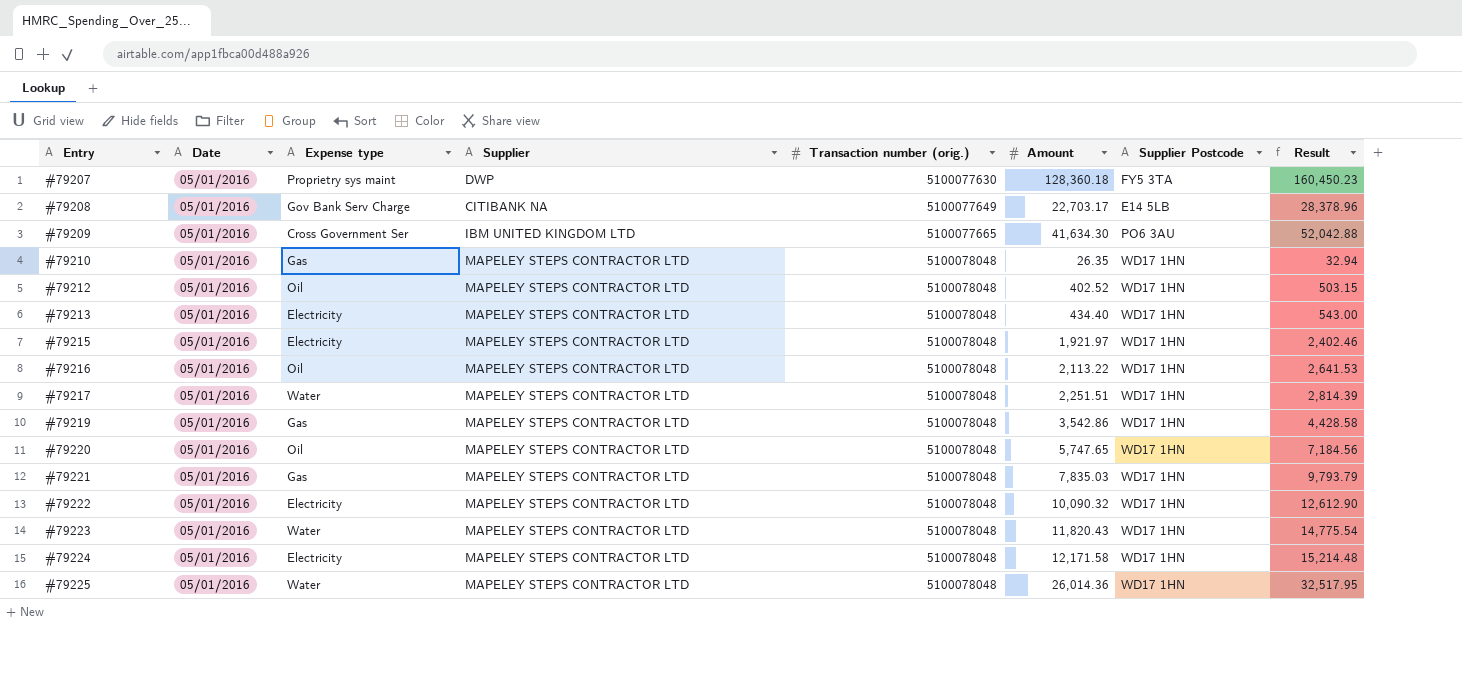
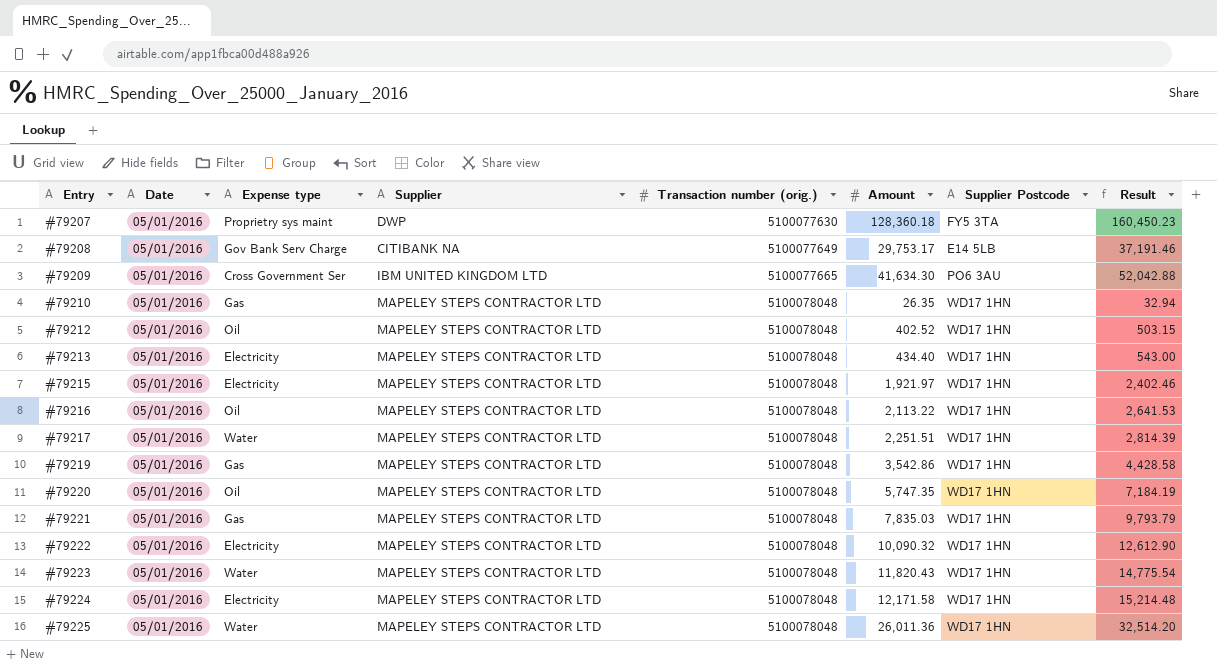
#79208 | Amount: 22,703.17 -> 29,753.17
#79208 | Result: 28,378.96 -> 37,191.46
#79220 | Amount: 5,747.65 -> 5,747.35
#79220 | Result: 7,184.56 -> 7,184.19
#79225 | Amount: 26,014.36 -> 26,011.36
#79225 | Result: 32,517.95 -> 32,514.20

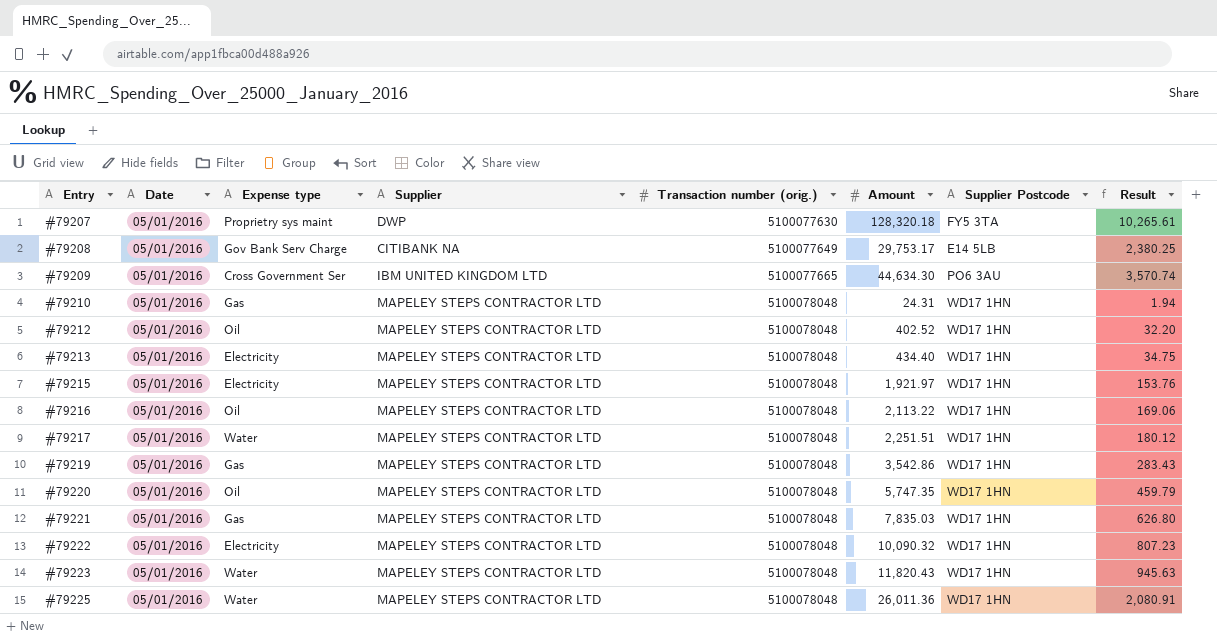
column Result | formula: [Amount] * 1.25 -> [Amount] * 0.08
row #79224: 05/01/2016 | Electricity | MAPELEY STEPS CONTRACTOR LTD | 5100078048 | 12,171.58 | WD17 1HN | 15,214.48 -> none
#79207 | Amount: 128,360.18 -> 128,320.18
#79209 | Amount: 41,634.30 -> 44,634.30
#79210 | Amount: 26.35 -> 24.31

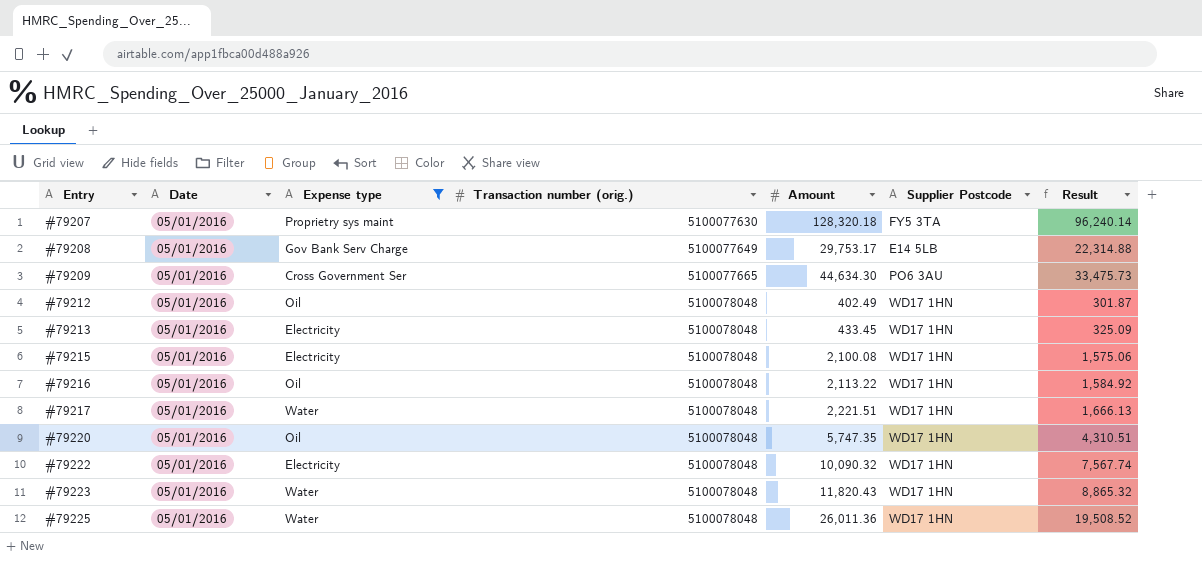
filter: none -> Expense type != Gas
column Supplier | position: 4 -> none
column Result | formula: [Amount] * 0.08 -> [Amount] * 0.75
#79212 | Amount: 402.52 -> 402.49
#79213 | Amount: 434.40 -> 433.45
#79215 | Amount: 1,921.97 -> 2,100.08
#79217 | Amount: 2,251.51 -> 2,221.51

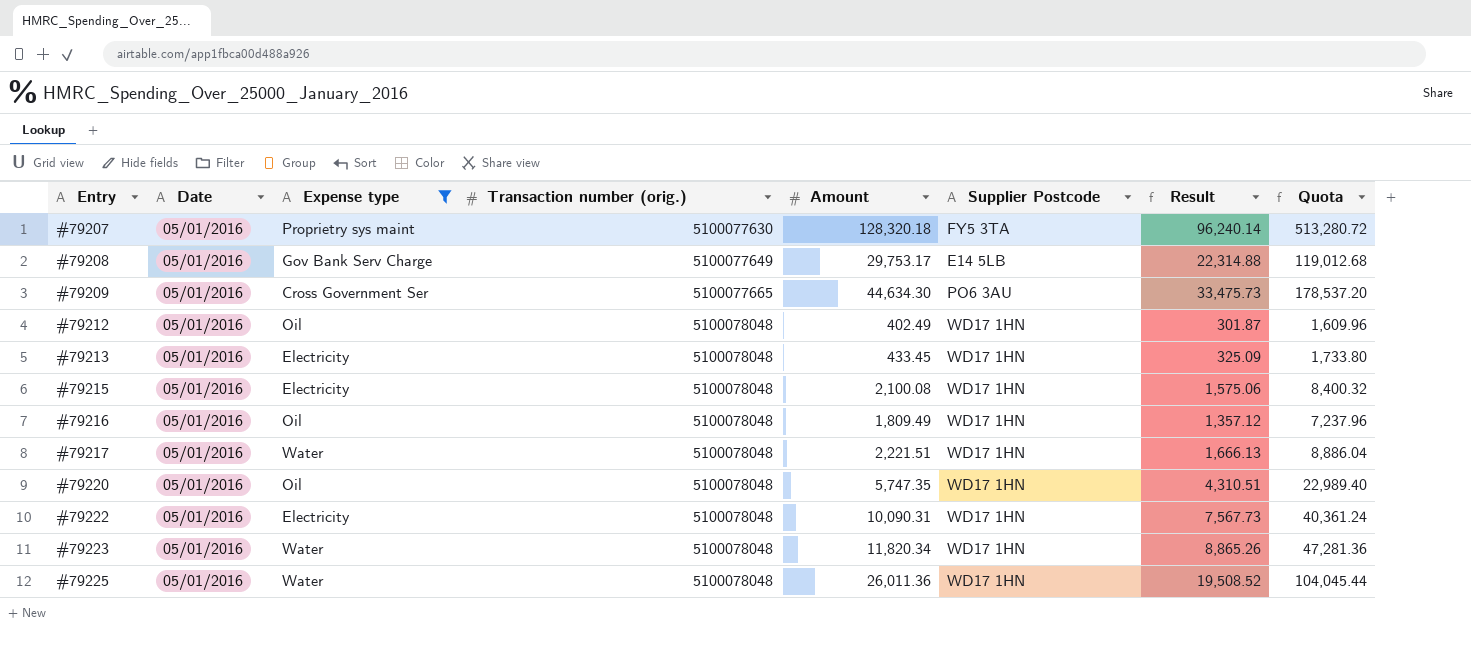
column Quota | formula: none -> [Amount] * 4
#79216 | Amount: 2,113.22 -> 1,809.49
#79216 | Result: 1,584.92 -> 1,357.12
#79222 | Amount: 10,090.32 -> 10,090.31
#79222 | Result: 7,567.74 -> 7,567.73
#79223 | Amount: 11,820.43 -> 11,820.34
#79223 | Result: 8,865.32 -> 8,865.26

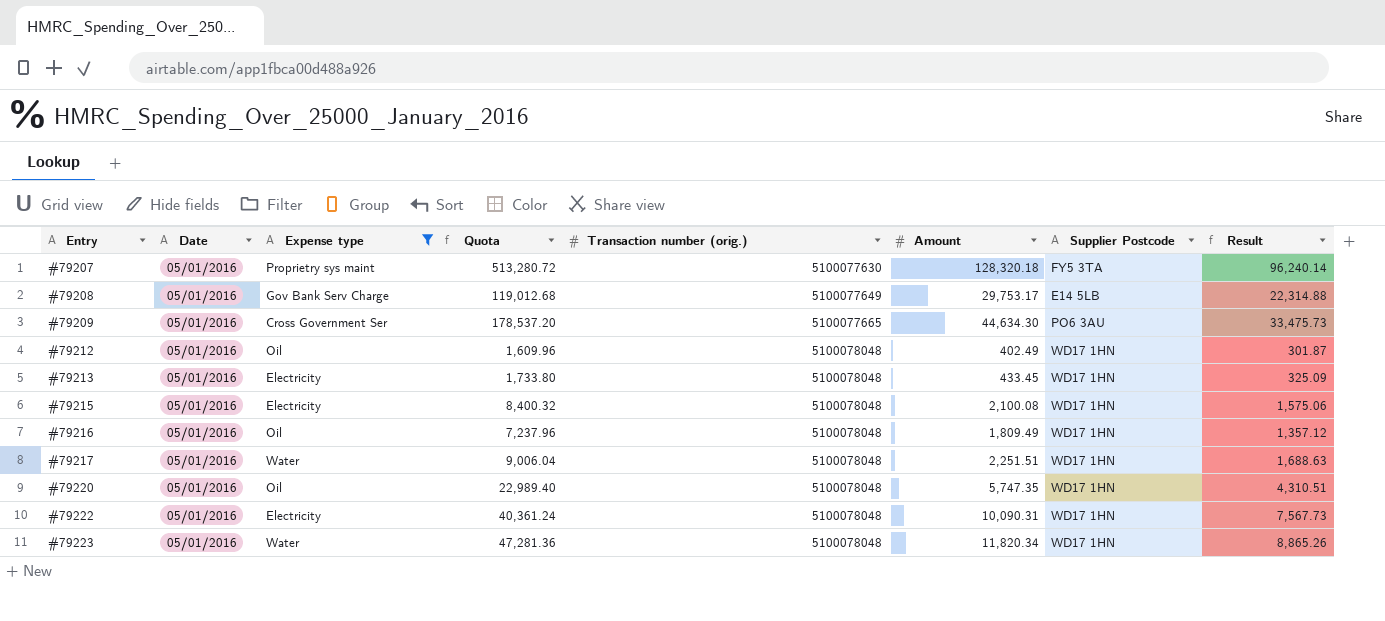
column Quota | position: 8 -> 4
row #79225: 05/01/2016 | Water | 5100078048 | 26,011.36 | WD17 1HN | 19,508.52 | 104,045.44 -> none
#79217 | Quota: 8,886.04 -> 9,006.04
#79217 | Amount: 2,221.51 -> 2,251.51
#79217 | Result: 1,666.13 -> 1,688.63

